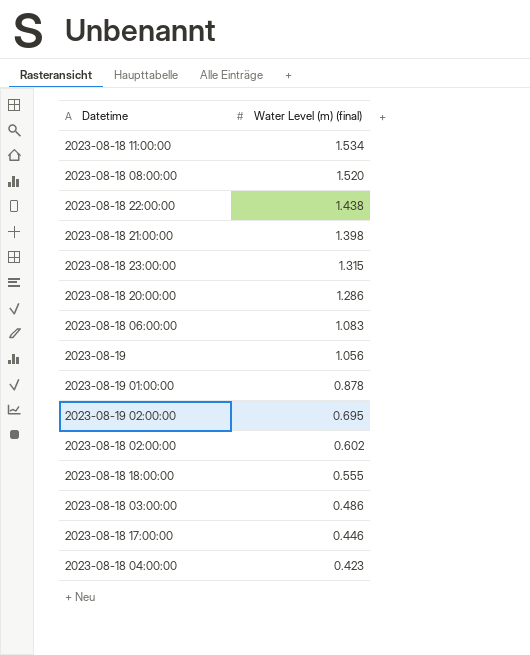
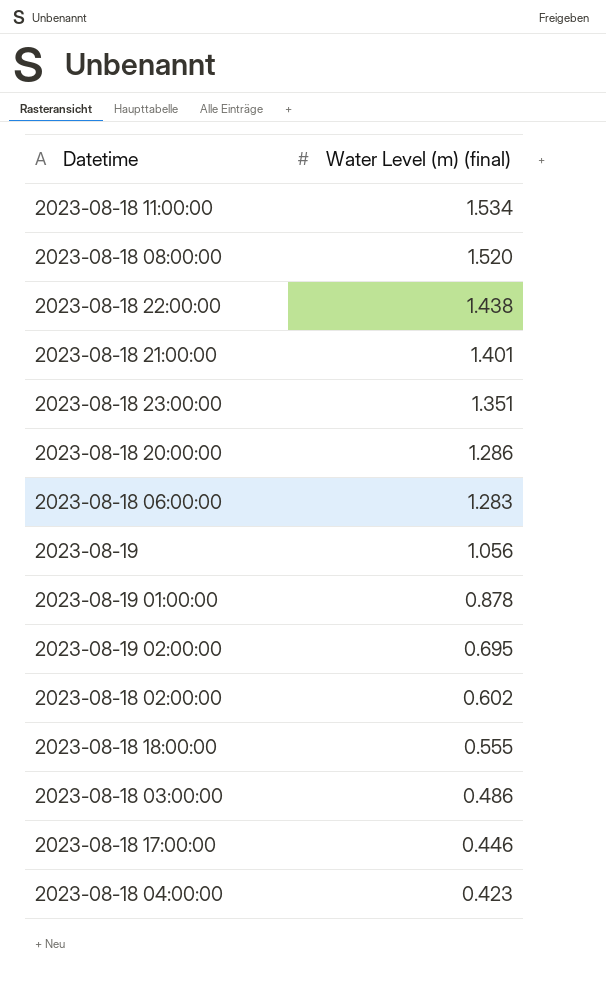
2023-08-18 21:00:00 | Water Level (m) (final): 1.398 -> 1.401
2023-08-18 23:00:00 | Water Level (m) (final): 1.315 -> 1.351
2023-08-18 06:00:00 | Water Level (m) (final): 1.083 -> 1.283

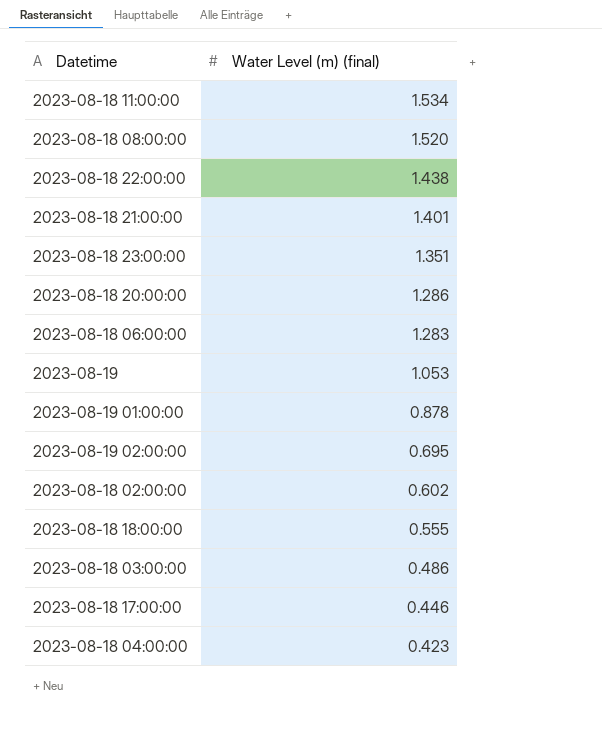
2023-08-19 | Water Level (m) (final): 1.056 -> 1.053

